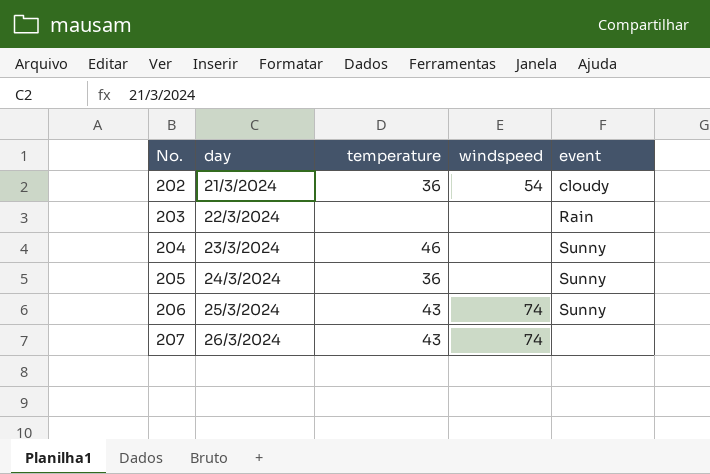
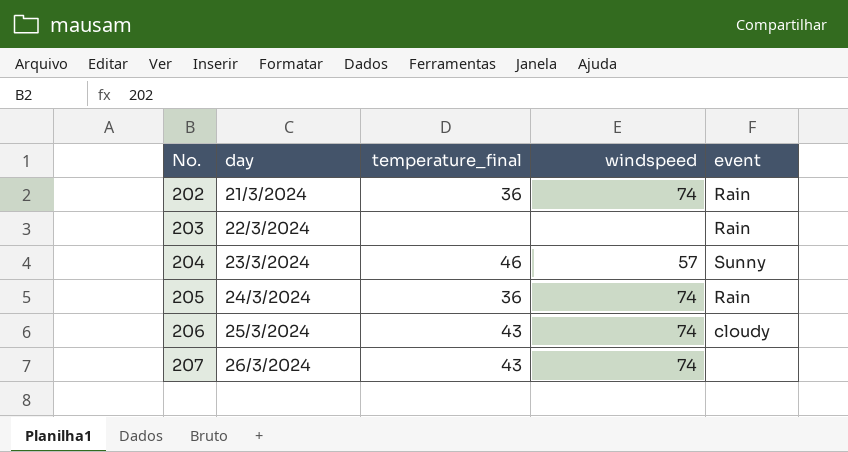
column name: temperature -> temperature_final
202 | windspeed: 54 -> 74
202 | event: cloudy -> Rain
204 | windspeed: none -> 57
205 | windspeed: none -> 74
205 | event: Sunny -> Rain
206 | event: Sunny -> cloudy

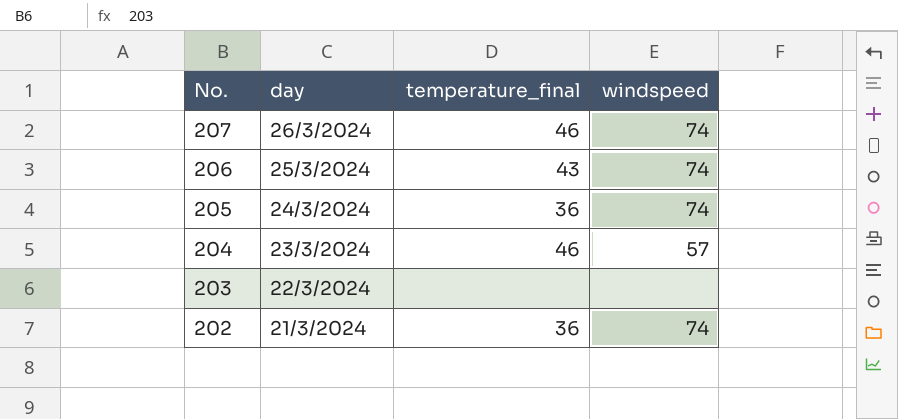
row order: No. ascending -> No. descending
column event | position: 5 -> none
207 | temperature_final: 43 -> 46

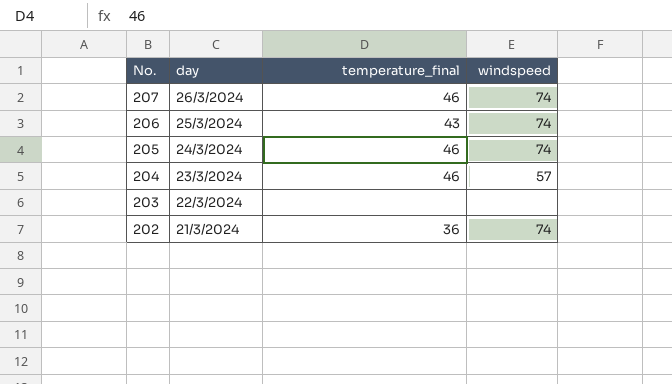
205 | temperature_final: 36 -> 46

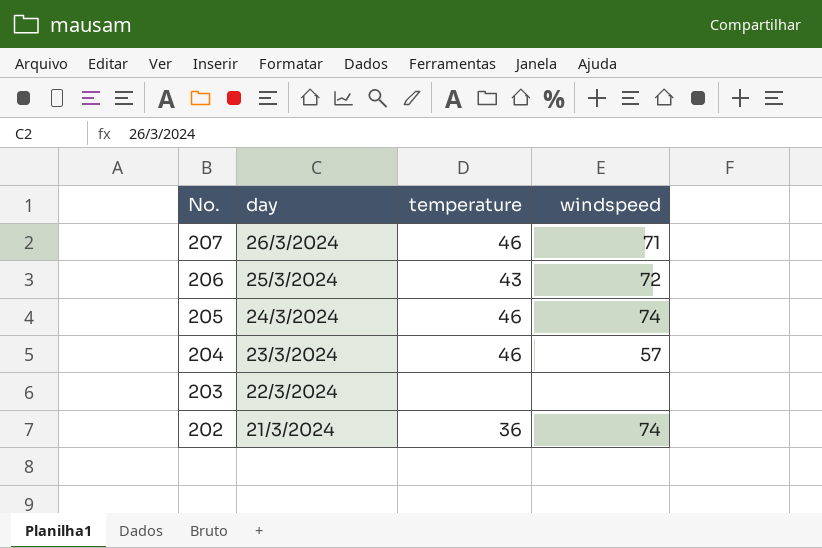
column name: temperature_final -> temperature
207 | windspeed: 74 -> 71
206 | windspeed: 74 -> 72

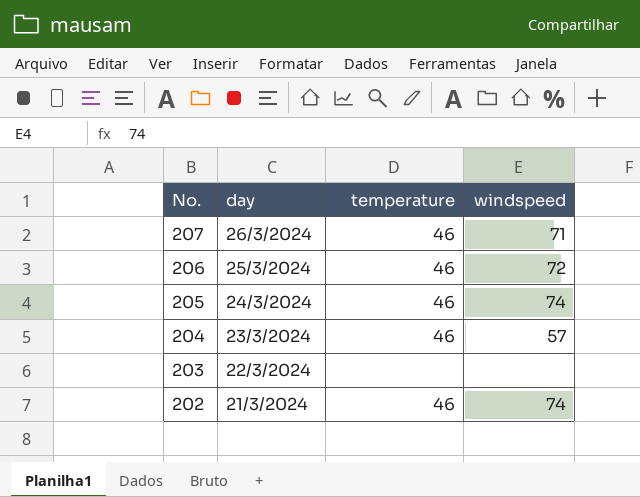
206 | temperature: 43 -> 46
202 | temperature: 36 -> 46

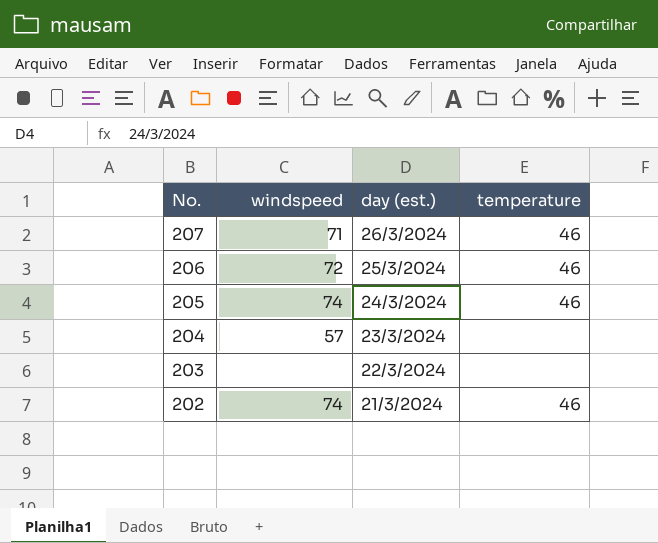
column windspeed | position: 4 -> 2
column name: day -> day (est.)
204 | temperature: 46 -> none

